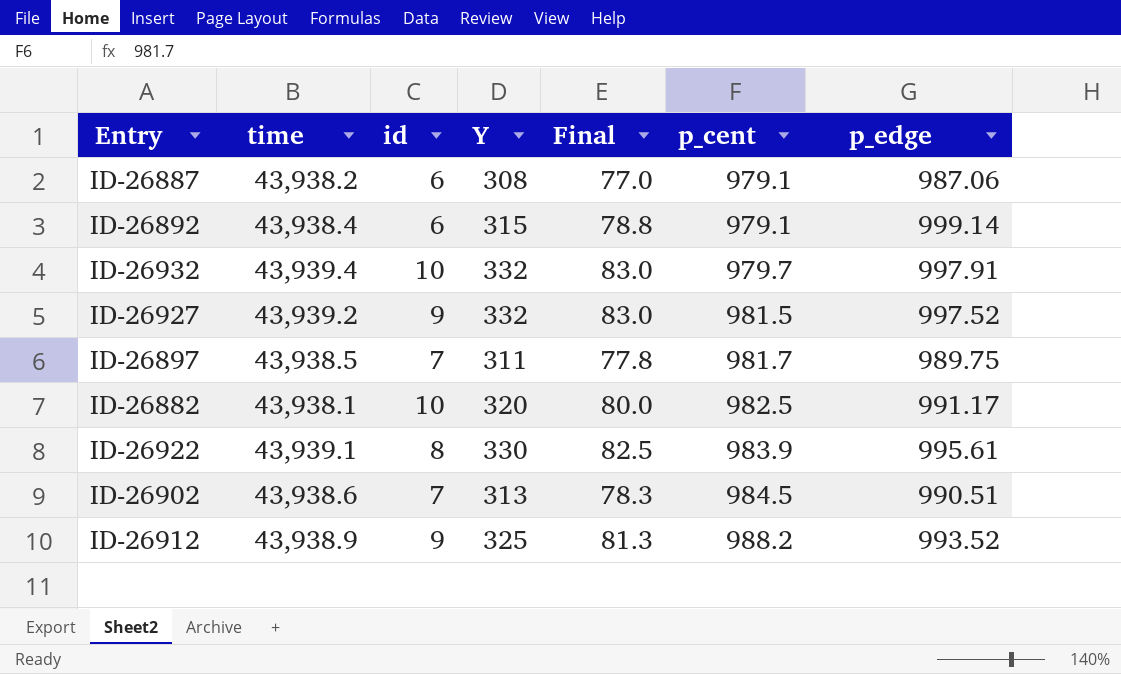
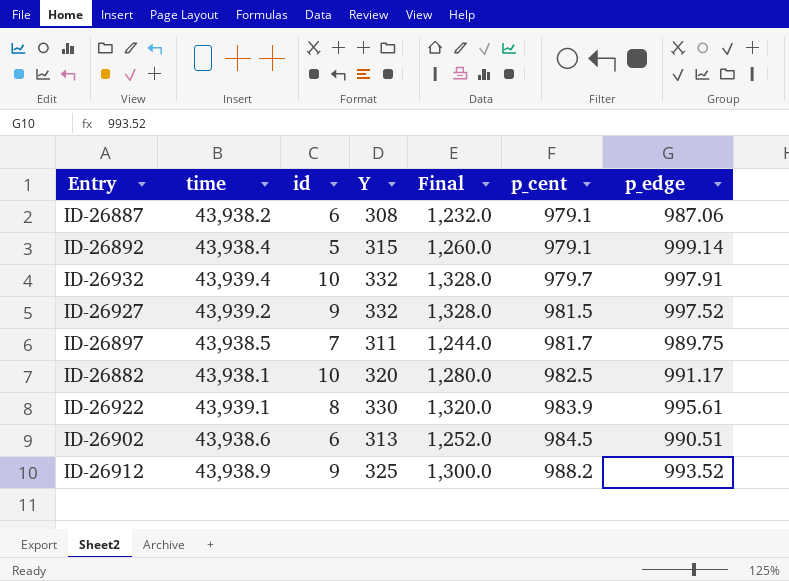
column Final | formula: [Y] * 0.25 -> [Y] * 4
ID-26892 | id: 6 -> 5
ID-26902 | id: 7 -> 6

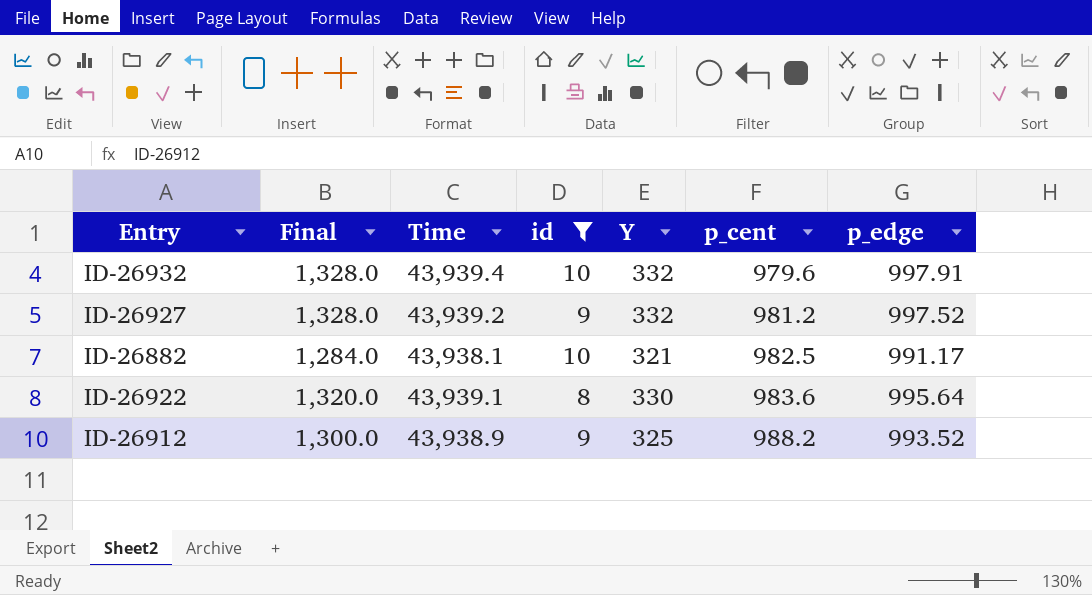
filter: none -> id >= 8
column Final | position: 5 -> 2
column name: time -> Time
ID-26932 | p_cent: 979.7 -> 979.6
ID-26927 | p_cent: 981.5 -> 981.2
ID-26882 | Final: 1,280.0 -> 1,284.0
ID-26882 | Y: 320 -> 321
ID-26922 | p_cent: 983.9 -> 983.6
ID-26922 | p_edge: 995.61 -> 995.64

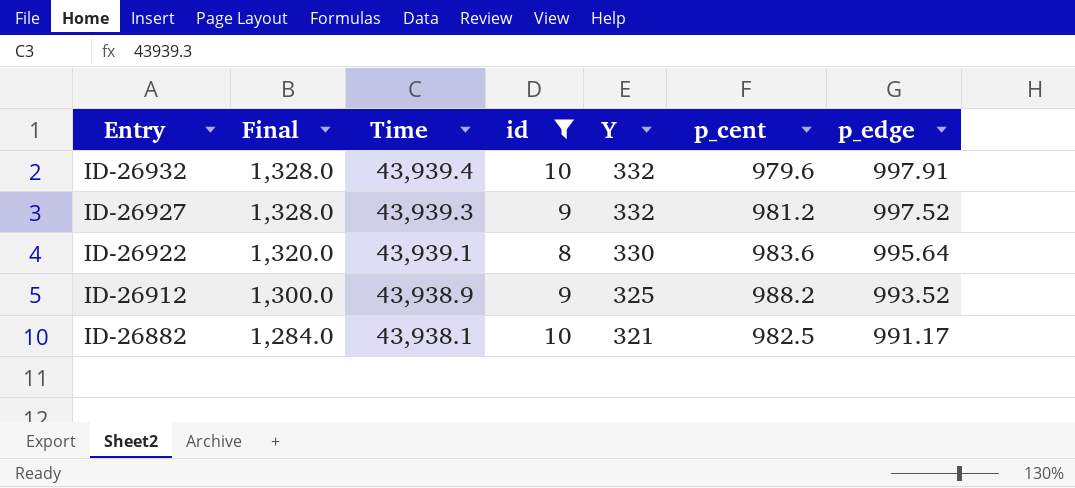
row order: p_cent ascending -> Entry descending
ID-26927 | Time: 43,939.2 -> 43,939.3

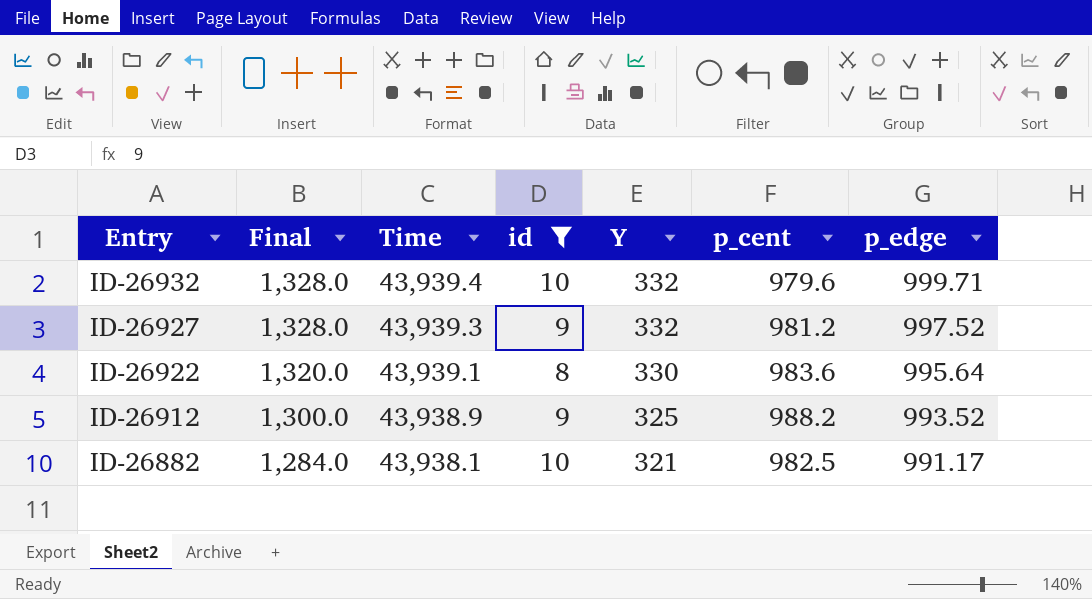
ID-26932 | p_edge: 997.91 -> 999.71

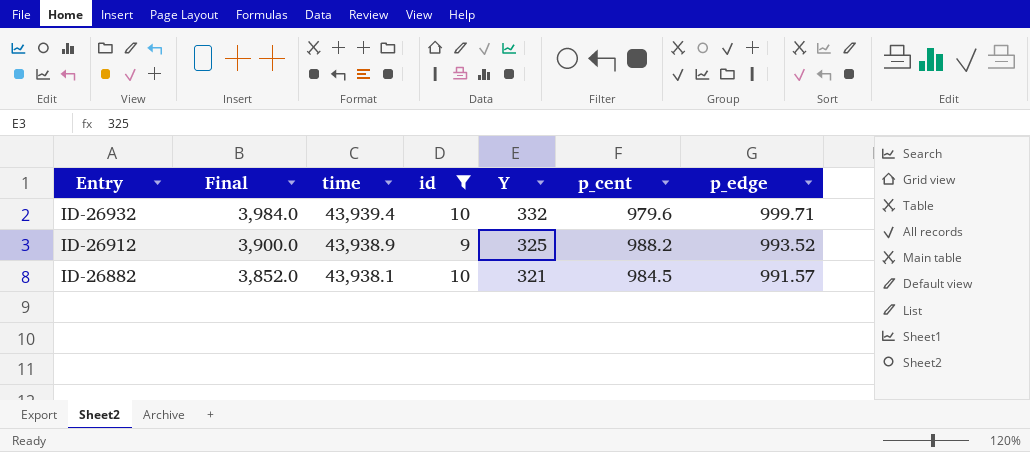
column Final | formula: [Y] * 4 -> [Y] * 12
column name: Time -> time
row ID-26927: 1,328.0 | 43,939.3 | 9 | 332 | 981.2 | 997.52 -> none
row ID-26922: 1,320.0 | 43,939.1 | 8 | 330 | 983.6 | 995.64 -> none
ID-26882 | p_cent: 982.5 -> 984.5
ID-26882 | p_edge: 991.17 -> 991.57

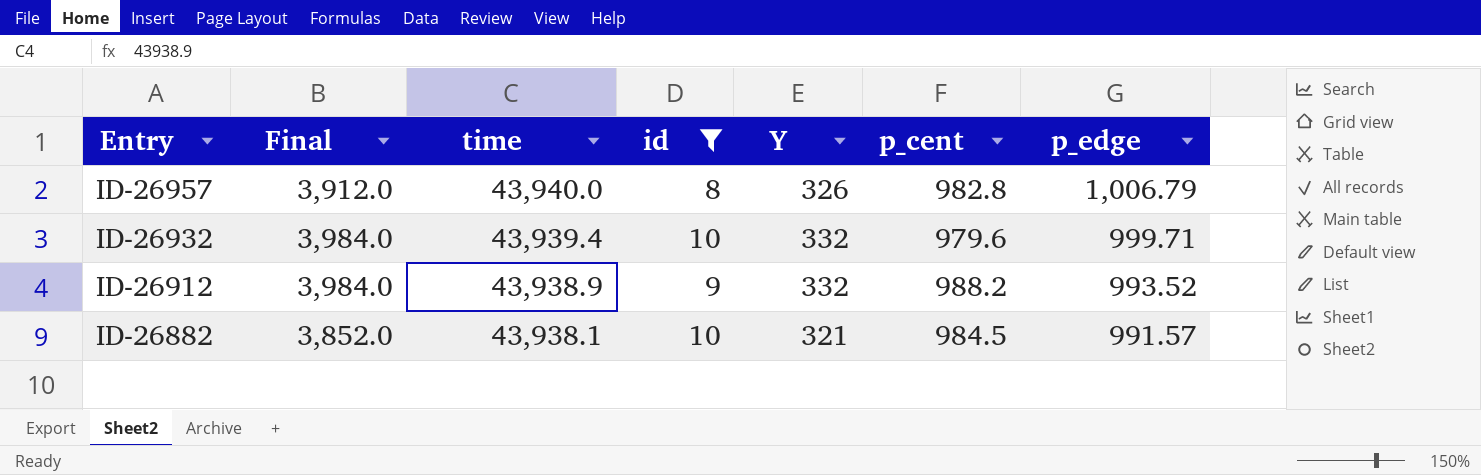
row ID-26957: none -> 3,912.0 | 43,940.0 | 8 | 326 | 982.8 | 1,006.79
ID-26912 | Final: 3,900.0 -> 3,984.0
ID-26912 | Y: 325 -> 332

